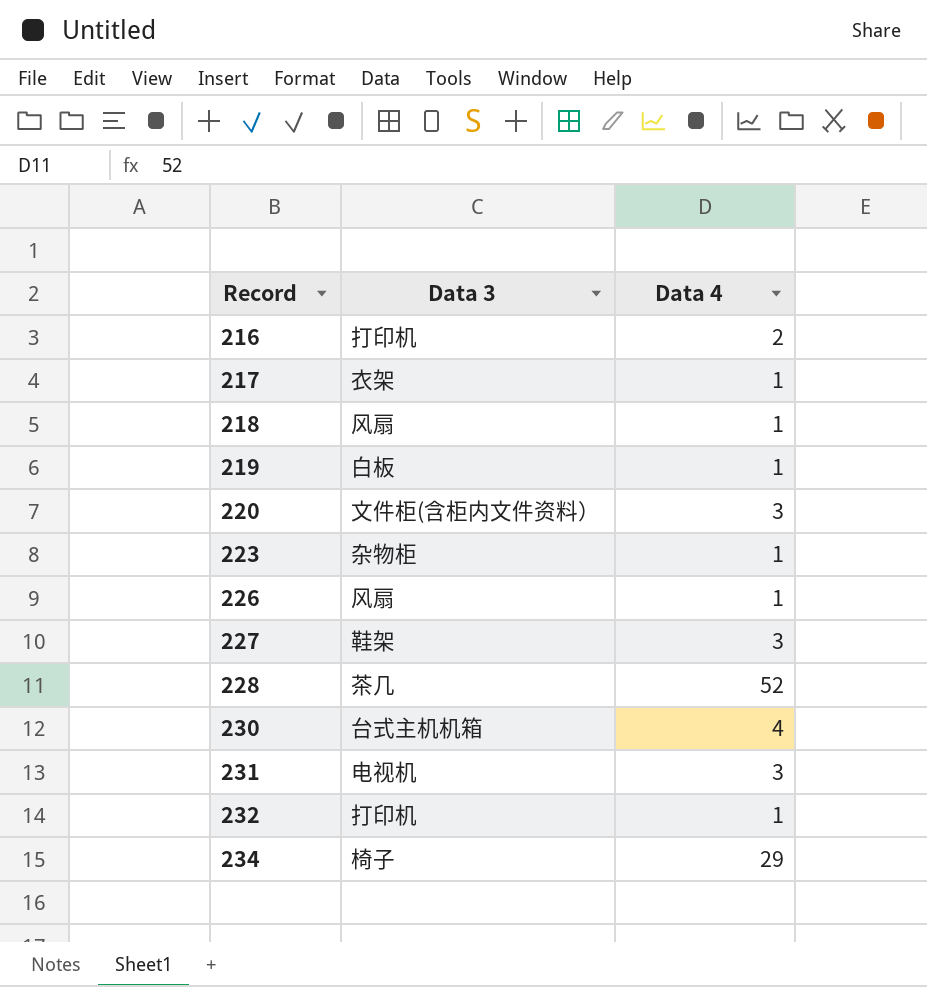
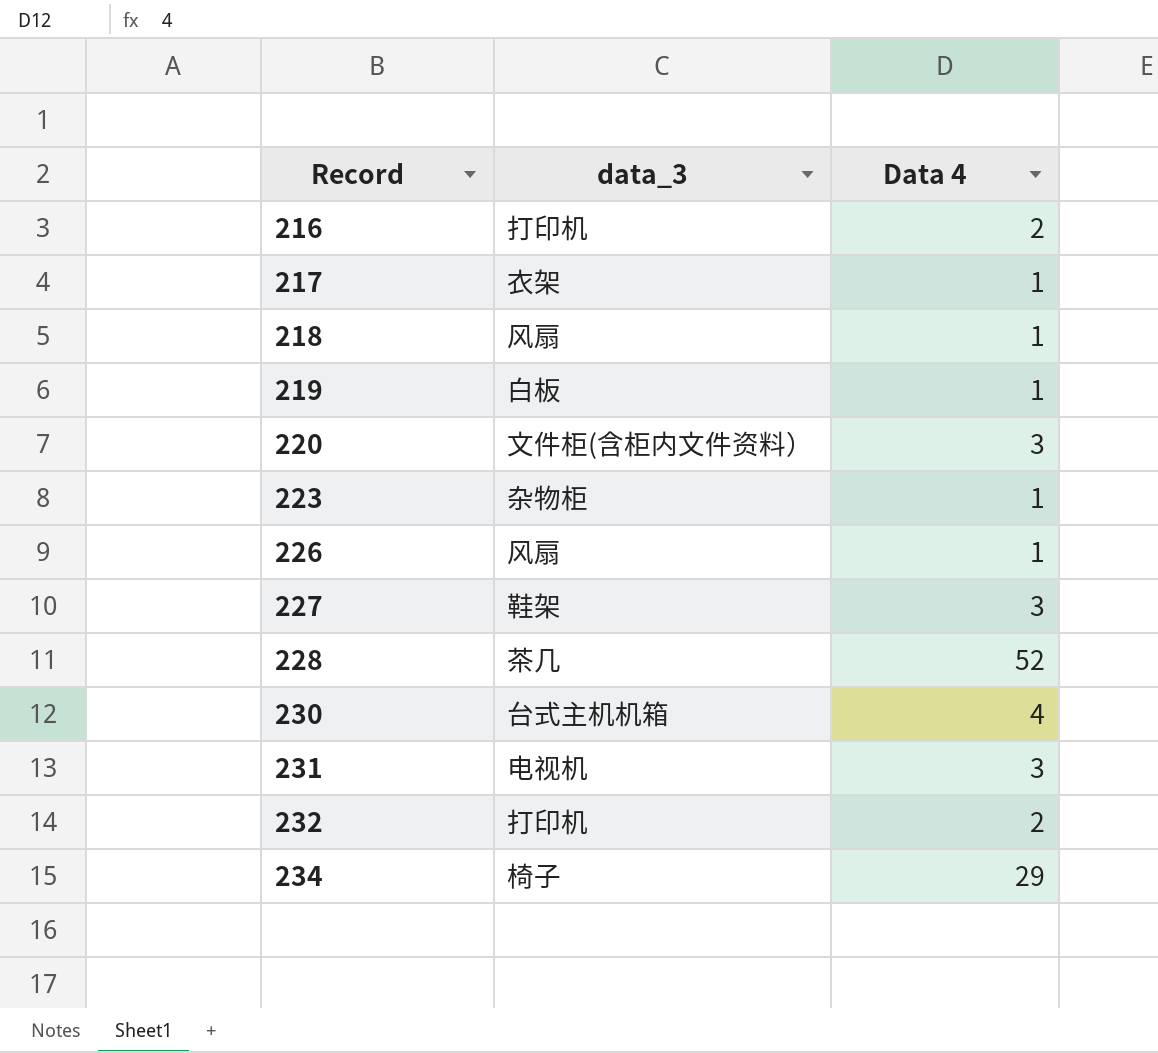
column name: Data 3 -> data_3
232 | Data 4: 1 -> 2

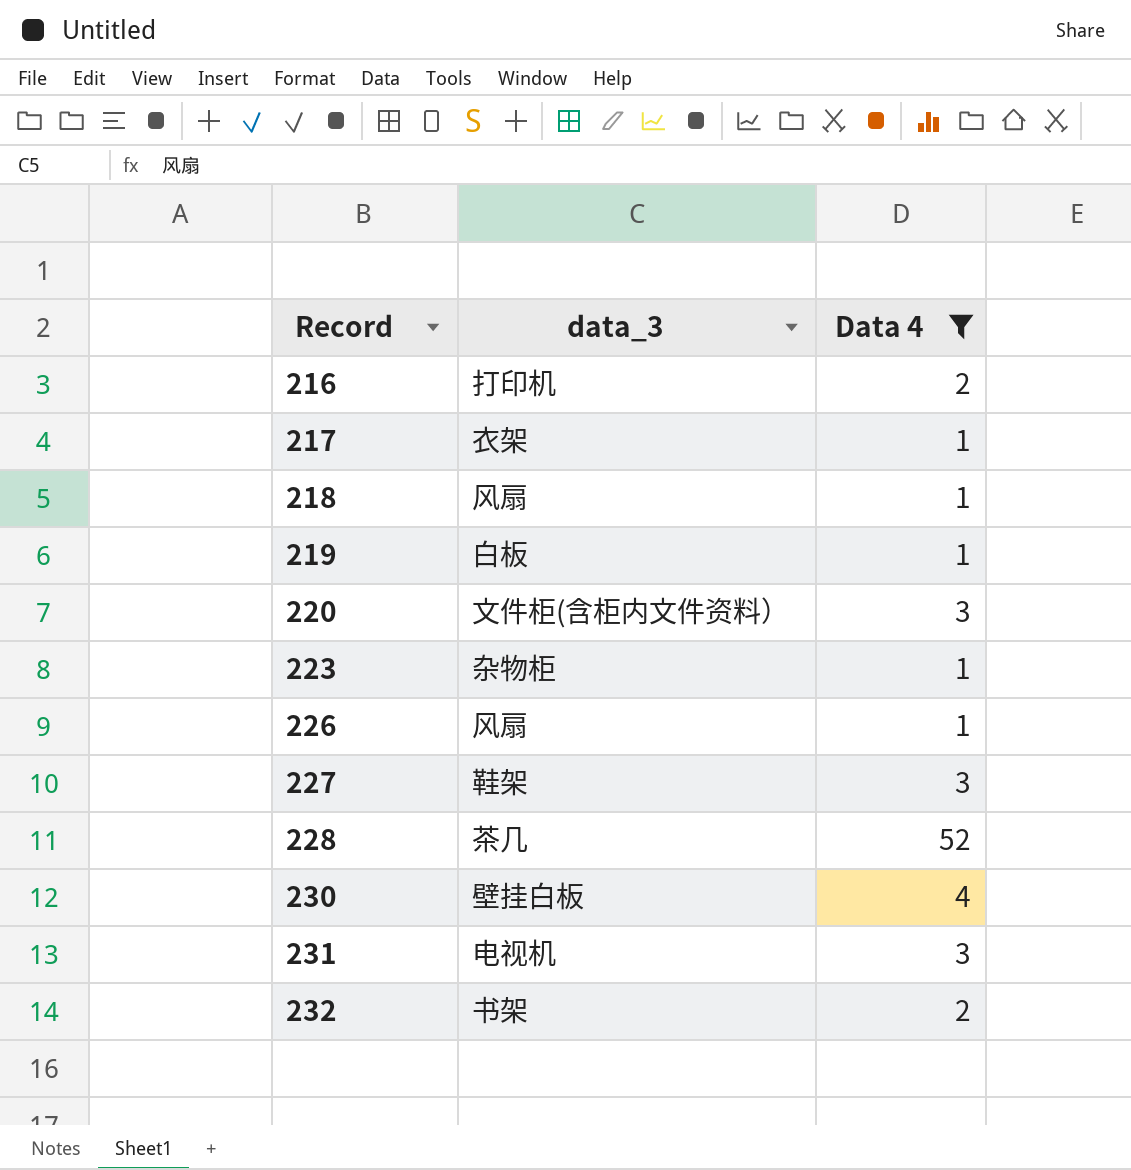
filter: none -> Data 4 != 29
230 | data_3: 台式主机机箱 -> 壁挂白板
232 | data_3: 打印机 -> 书架

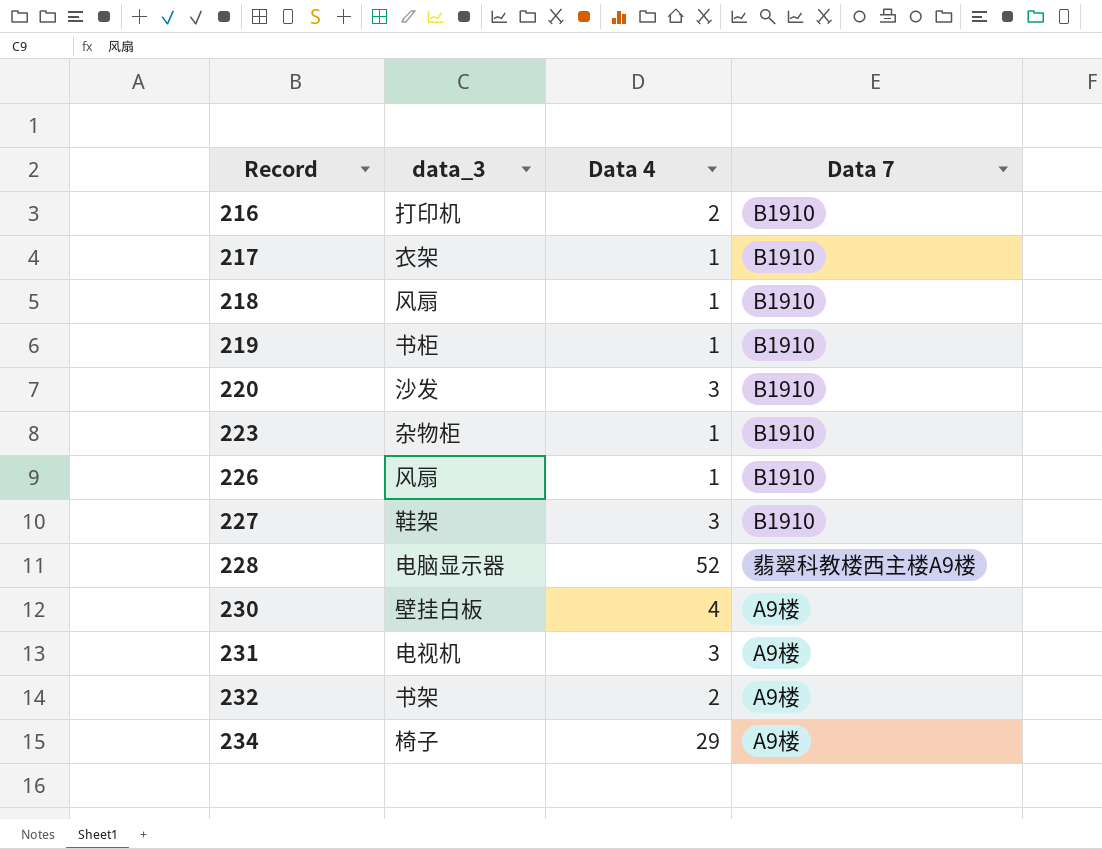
filter: Data 4 != 29 -> none
column Data 7 | position: none -> 4
219 | data_3: 白板 -> 书柜
220 | data_3: 文件柜(含柜内文件资料） -> 沙发
228 | data_3: 茶几 -> 电脑显示器

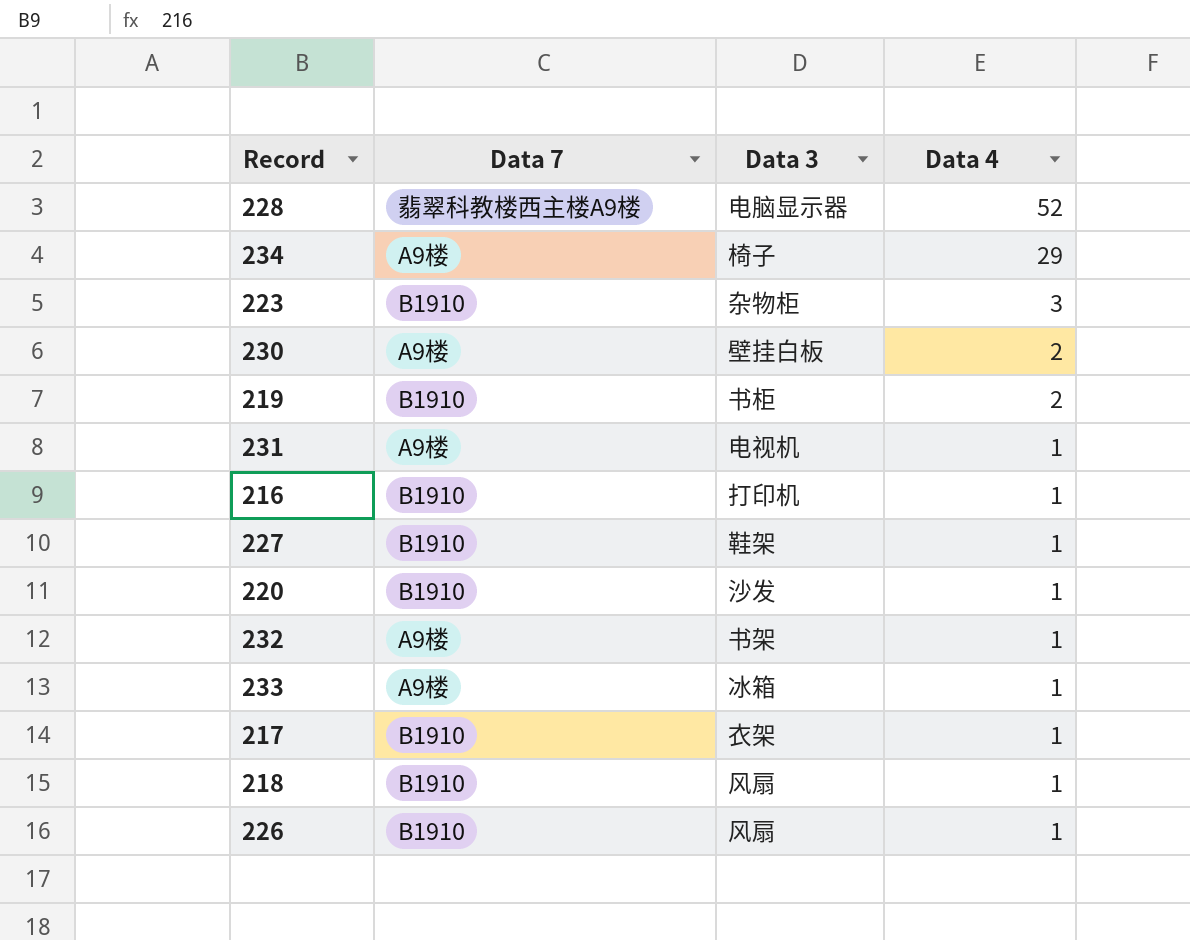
row order: Record ascending -> Data 4 descending
column Data 7 | position: 4 -> 2
column name: data_3 -> Data 3
223 | Data 4: 1 -> 3
230 | Data 4: 4 -> 2
219 | Data 4: 1 -> 2
231 | Data 4: 3 -> 1
216 | Data 4: 2 -> 1
227 | Data 4: 3 -> 1
220 | Data 4: 3 -> 1
232 | Data 4: 2 -> 1
row 233: none -> A9楼 | 冰箱 | 1

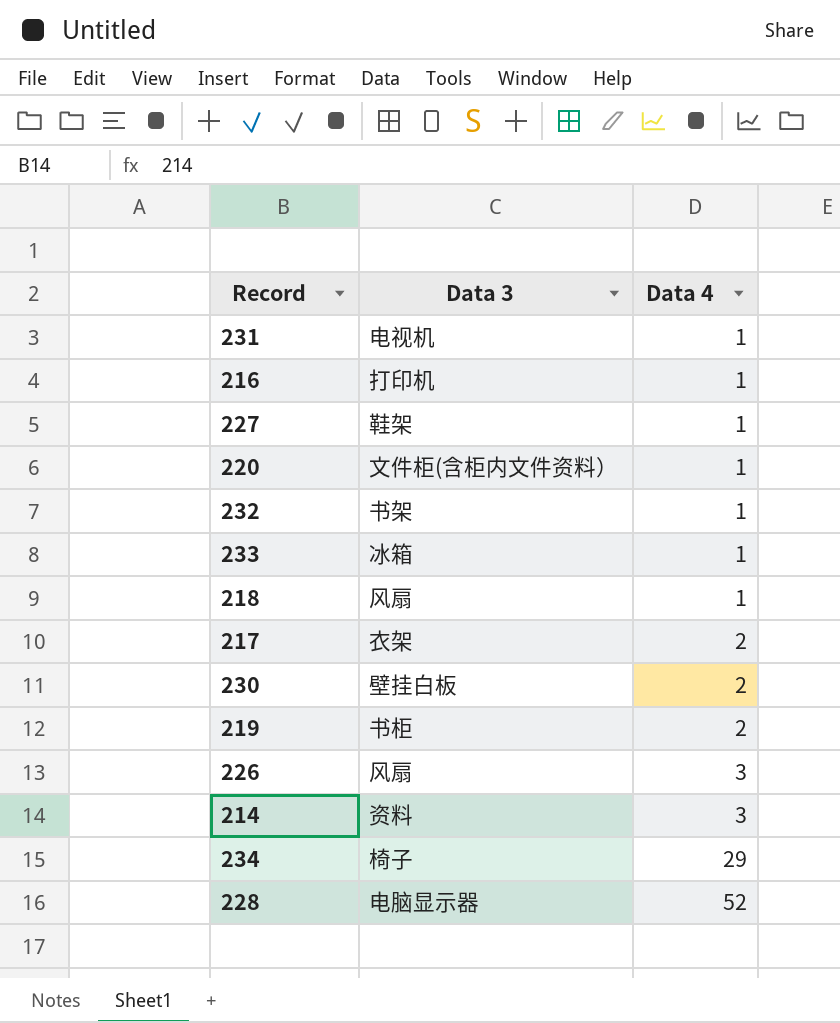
row order: Data 4 descending -> Data 4 ascending
column Data 7 | position: 2 -> none
row 223: B1910 | 杂物柜 | 3 -> none
220 | Data 3: 沙发 -> 文件柜(含柜内文件资料）
217 | Data 4: 1 -> 2
226 | Data 4: 1 -> 3
row 214: none -> 资料 | 3

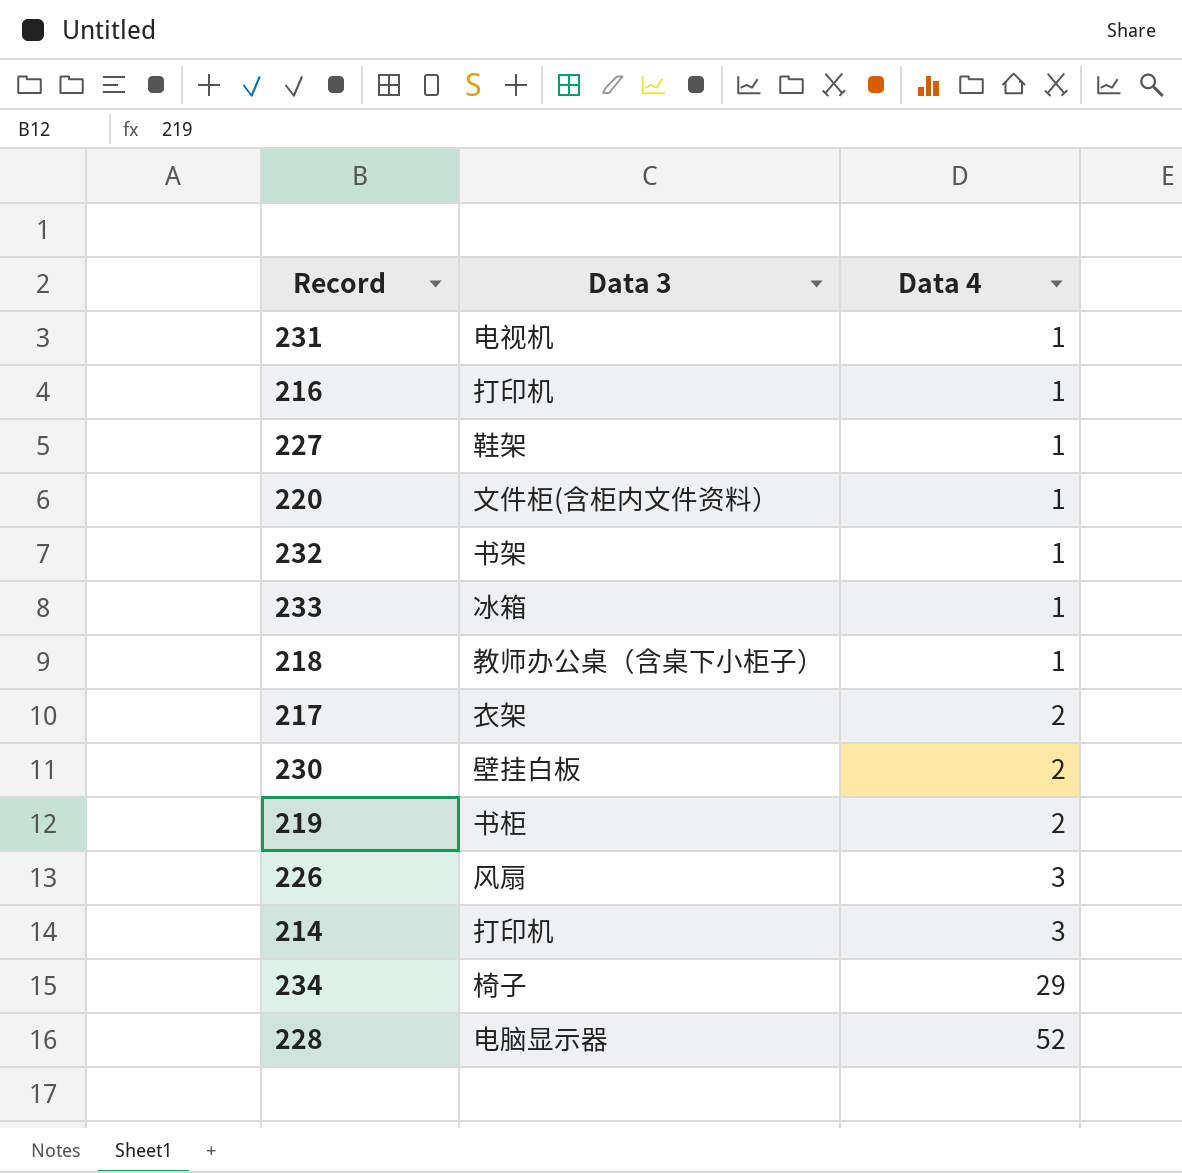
218 | Data 3: 风扇 -> 教师办公桌（含桌下小柜子）
214 | Data 3: 资料 -> 打印机

